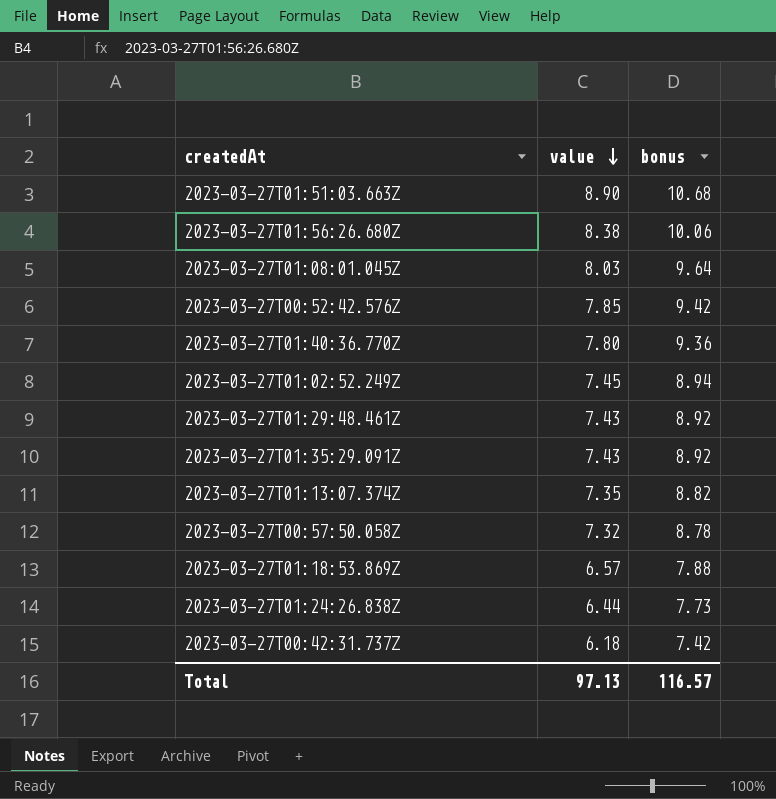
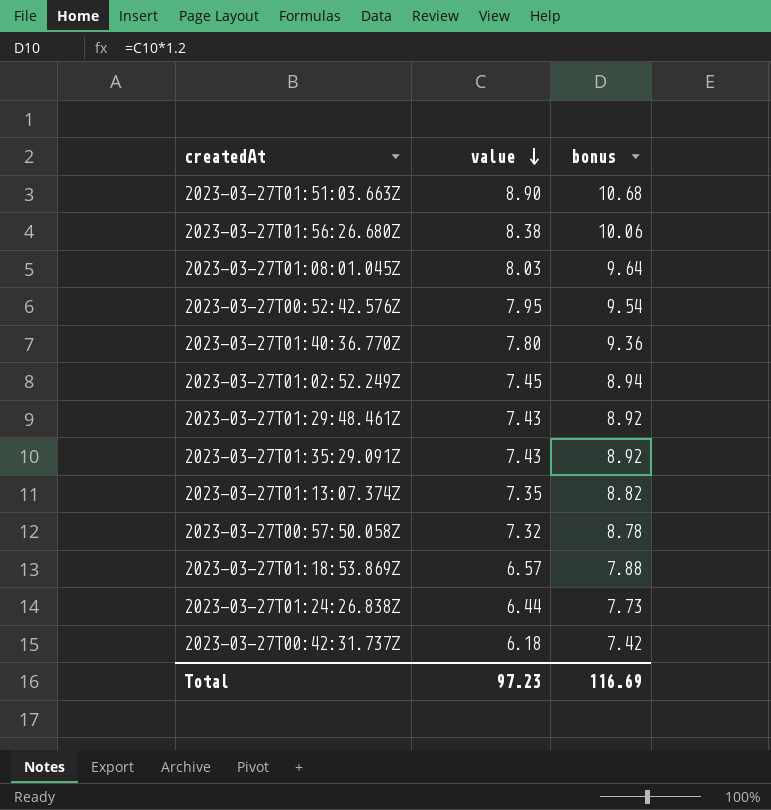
2023-03-27T00:52:42.576Z | value: 7.85 -> 7.95
2023-03-27T00:52:42.576Z | bonus: 9.42 -> 9.54
Total | value: 97.13 -> 97.23
Total | bonus: 116.57 -> 116.69

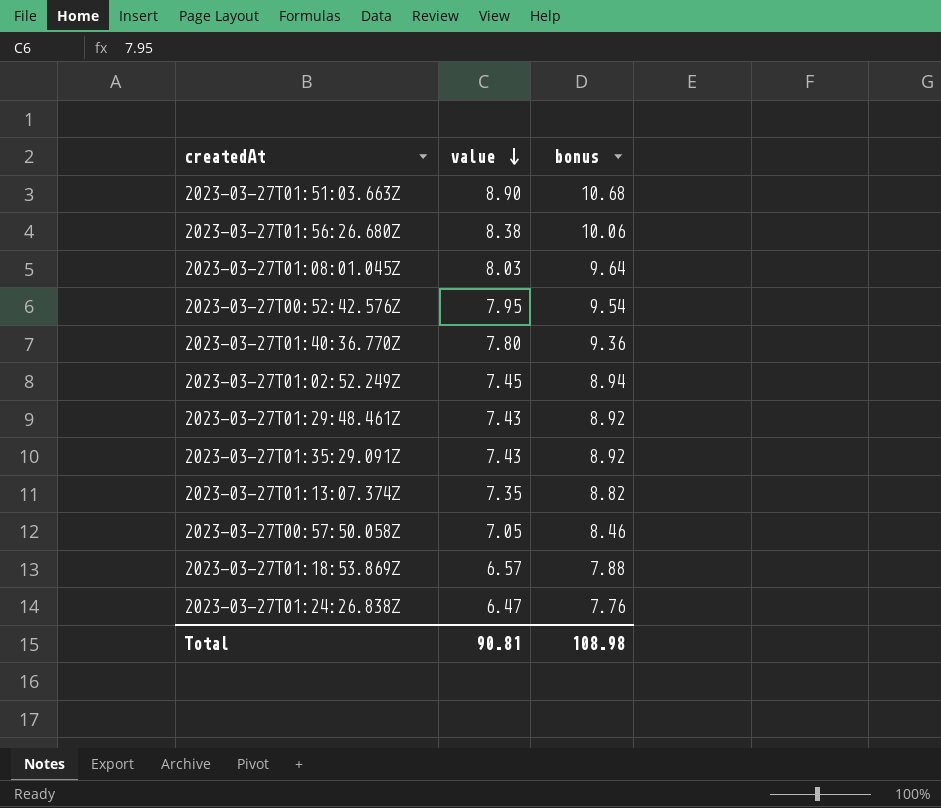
row 2023-03-27T00:42:31.737Z: 6.18 | 7.42 -> none
2023-03-27T00:57:50.058Z | value: 7.32 -> 7.05
2023-03-27T00:57:50.058Z | bonus: 8.78 -> 8.46
2023-03-27T01:24:26.838Z | value: 6.44 -> 6.47
2023-03-27T01:24:26.838Z | bonus: 7.73 -> 7.76
Total | value: 97.23 -> 90.81
Total | bonus: 116.69 -> 108.98

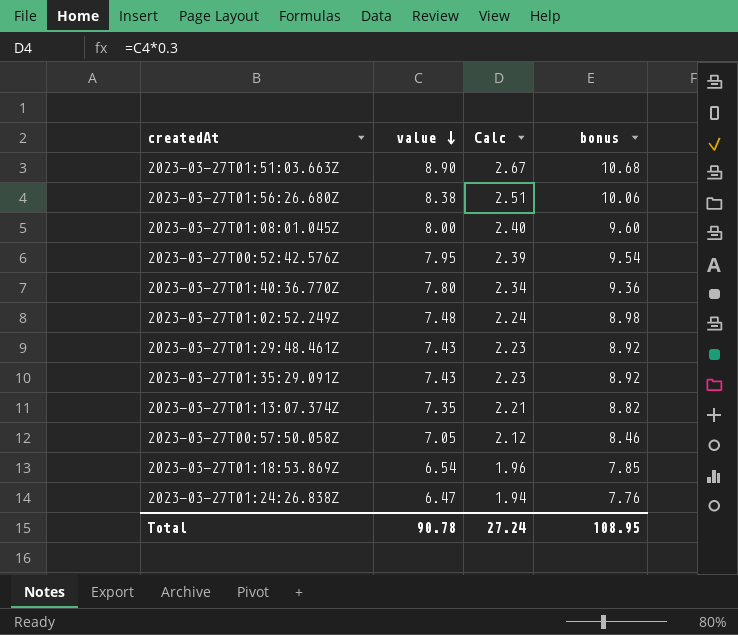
column Calc | formula: none -> [value] * 0.3
2023-03-27T01:08:01.045Z | value: 8.03 -> 8.00
2023-03-27T01:08:01.045Z | bonus: 9.64 -> 9.60
2023-03-27T01:02:52.249Z | value: 7.45 -> 7.48
2023-03-27T01:02:52.249Z | bonus: 8.94 -> 8.98
2023-03-27T01:18:53.869Z | value: 6.57 -> 6.54
2023-03-27T01:18:53.869Z | bonus: 7.88 -> 7.85
Total | value: 90.81 -> 90.78
Total | bonus: 108.98 -> 108.95

